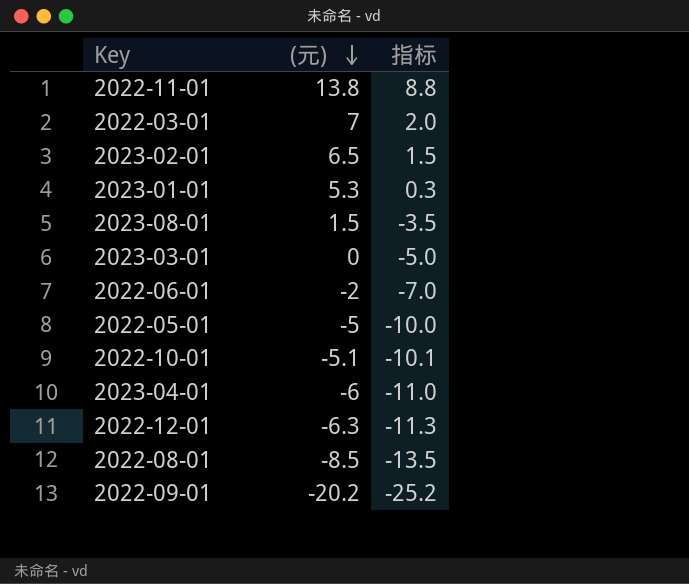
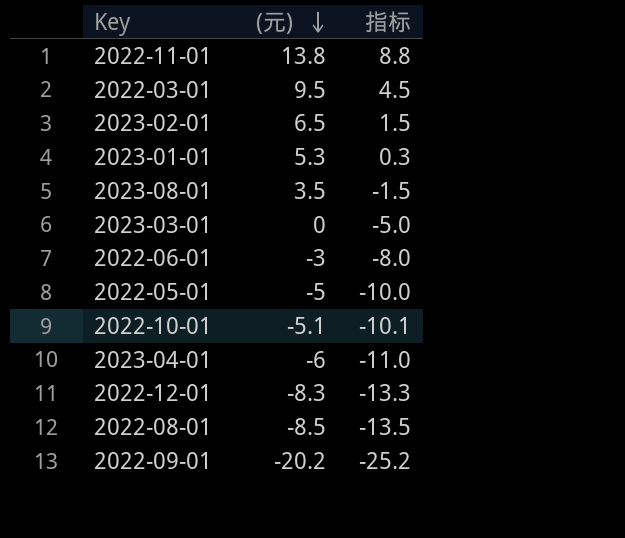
2022-03-01 | (元): 7 -> 9.5
2022-03-01 | 指标: 2.0 -> 4.5
2023-08-01 | (元): 1.5 -> 3.5
2023-08-01 | 指标: -3.5 -> -1.5
2022-06-01 | (元): -2 -> -3
2022-06-01 | 指标: -7.0 -> -8.0
2022-12-01 | (元): -6.3 -> -8.3
2022-12-01 | 指标: -11.3 -> -13.3

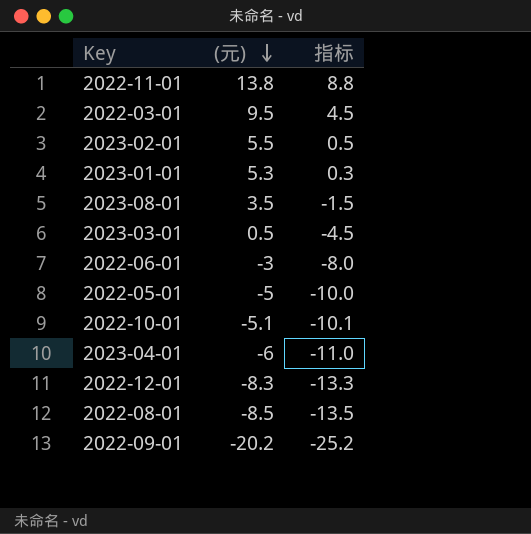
2023-02-01 | (元): 6.5 -> 5.5
2023-02-01 | 指标: 1.5 -> 0.5
2023-03-01 | (元): 0 -> 0.5
2023-03-01 | 指标: -5.0 -> -4.5

